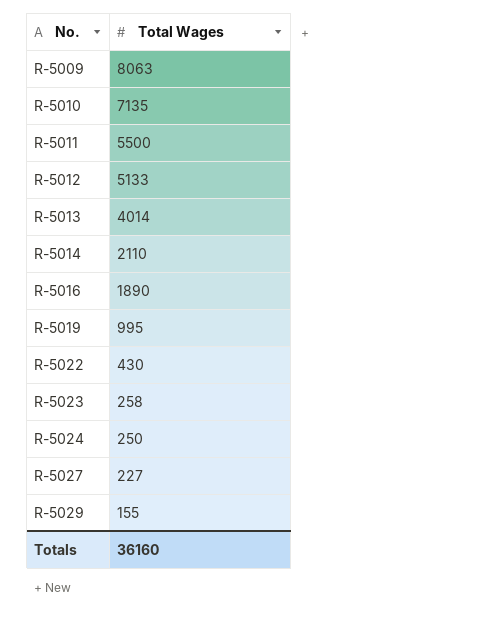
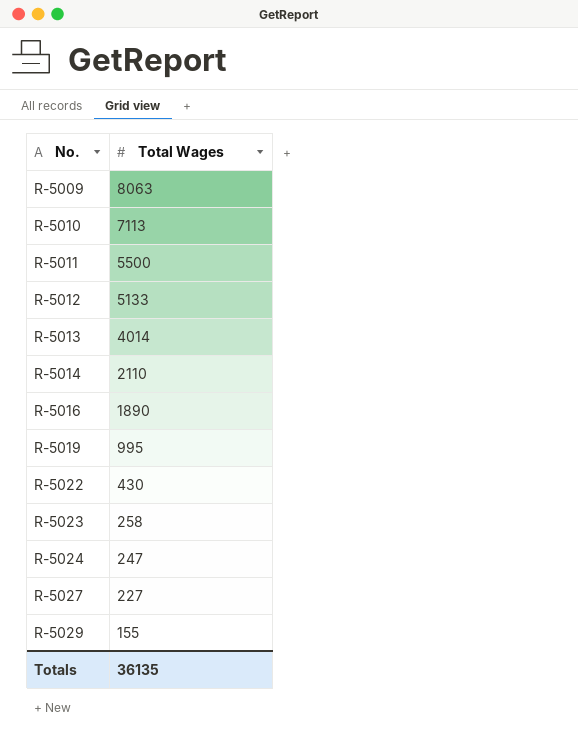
R-5010 | Total Wages: 7135 -> 7113
R-5024 | Total Wages: 250 -> 247
Totals | Total Wages: 36160 -> 36135

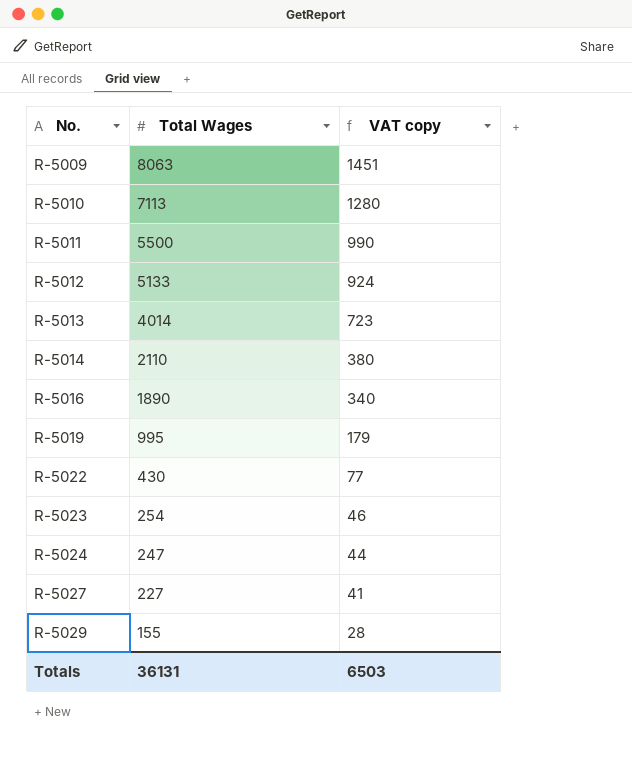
column VAT copy | formula: none -> [Total Wages] * 0.18
R-5023 | Total Wages: 258 -> 254
Totals | Total Wages: 36135 -> 36131

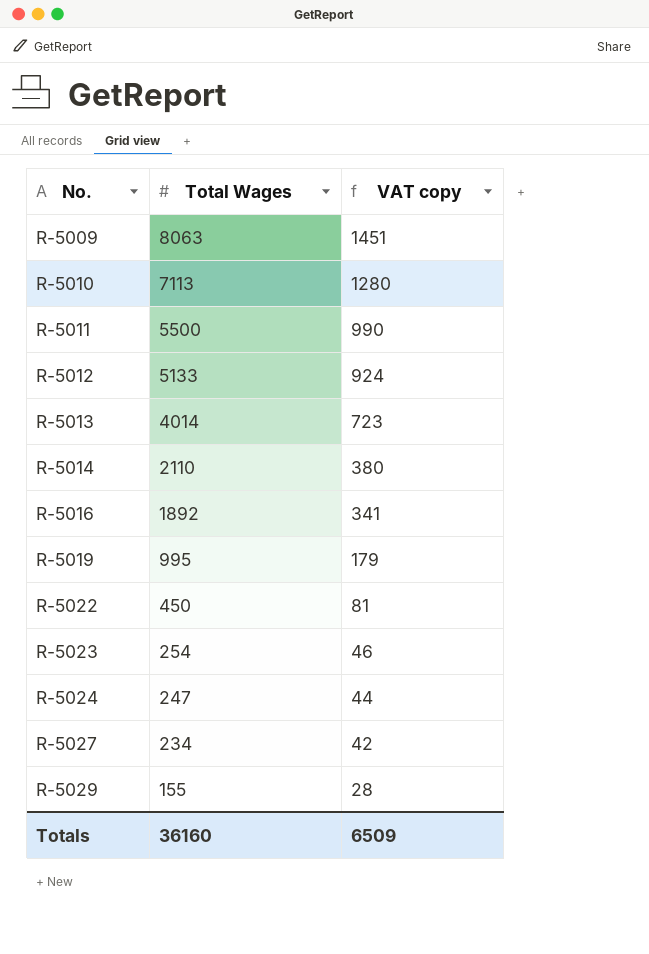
R-5016 | Total Wages: 1890 -> 1892
R-5016 | VAT copy: 340 -> 341
R-5022 | Total Wages: 430 -> 450
R-5022 | VAT copy: 77 -> 81
R-5027 | Total Wages: 227 -> 234
R-5027 | VAT copy: 41 -> 42
Totals | Total Wages: 36131 -> 36160
Totals | VAT copy: 6503 -> 6509

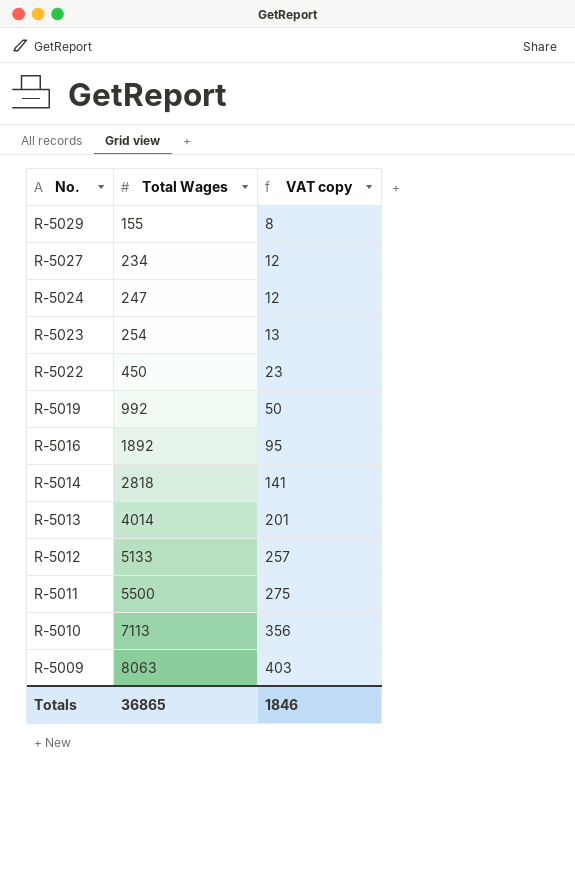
row order: No. ascending -> No. descending
column VAT copy | formula: [Total Wages] * 0.18 -> [Total Wages] * 0.05
R-5019 | Total Wages: 995 -> 992
R-5014 | Total Wages: 2110 -> 2818
Totals | Total Wages: 36160 -> 36865
Totals | VAT copy: 6509 -> 1846

